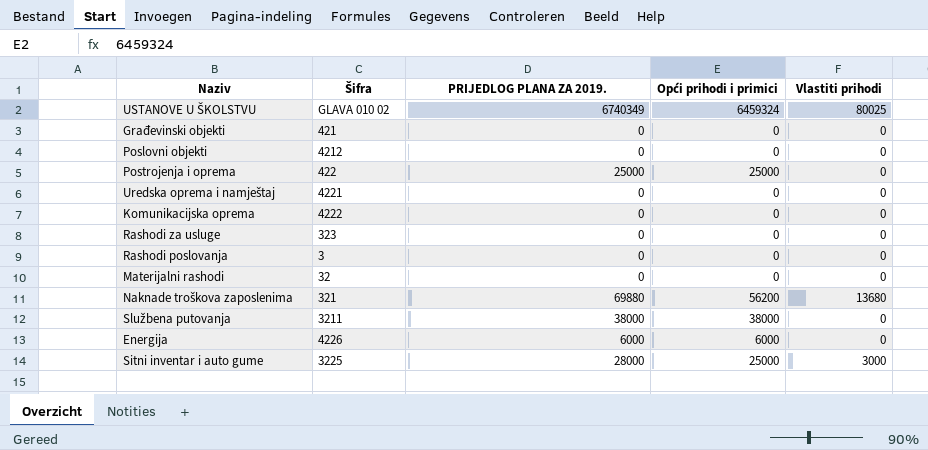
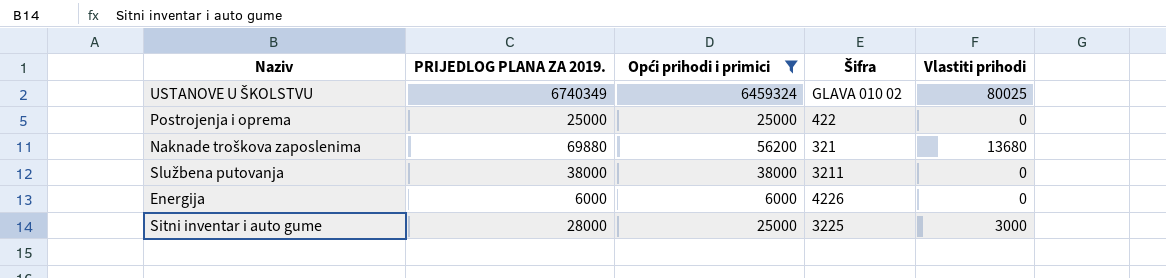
filter: none -> Opći prihodi i primici != 0
column Šifra | position: 2 -> 4

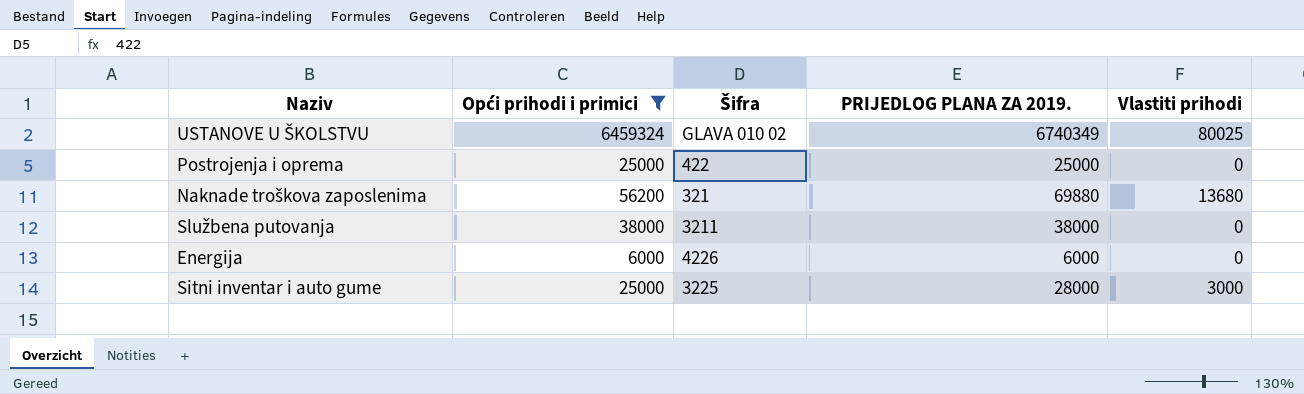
column PRIJEDLOG PLANA ZA 2019. | position: 2 -> 4

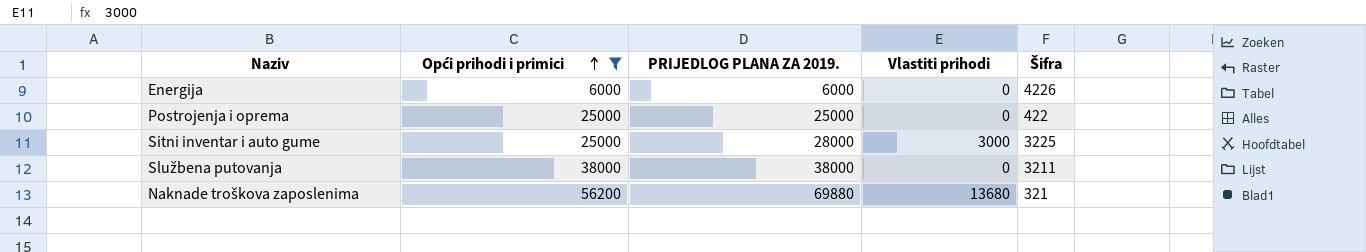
row order: none -> Opći prihodi i primici ascending
column Šifra | position: 3 -> 5
row USTANOVE U ŠKOLSTVU: 6459324 | GLAVA 010 02 | 6740349 | 80025 -> none

